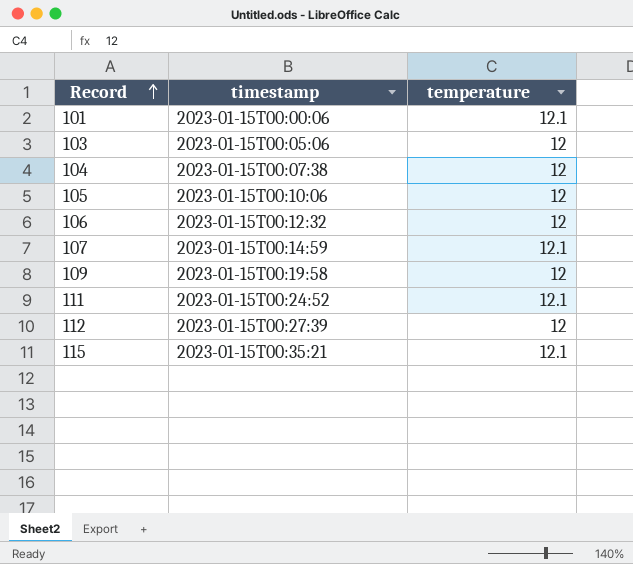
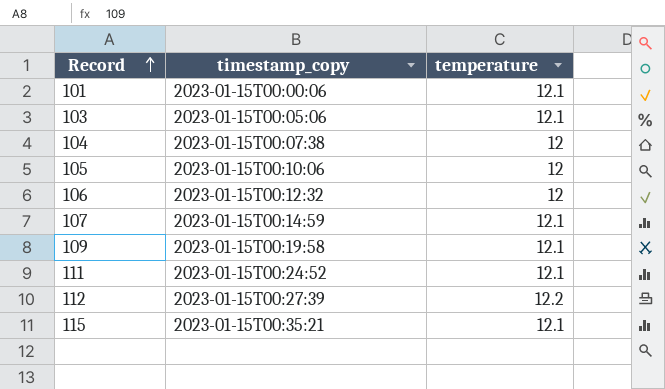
column name: timestamp -> timestamp_copy
103 | temperature: 12 -> 12.1
109 | temperature: 12 -> 12.1
112 | temperature: 12 -> 12.2

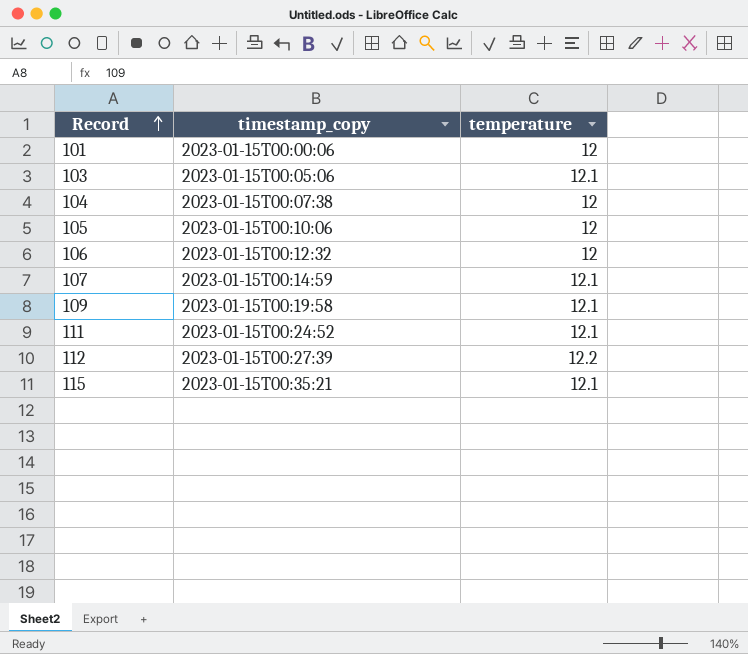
101 | temperature: 12.1 -> 12

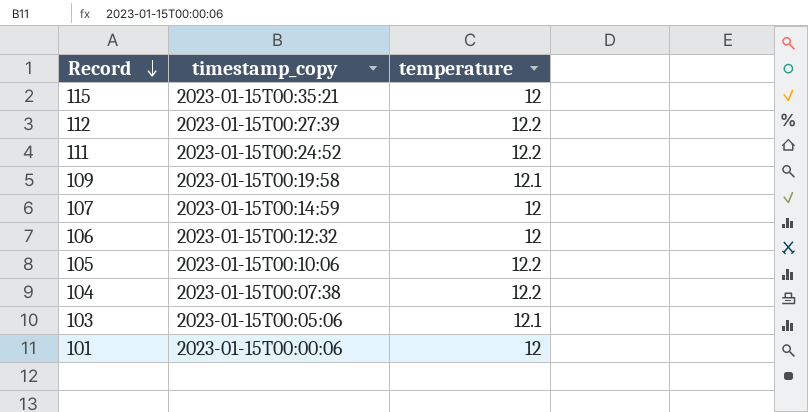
row order: Record ascending -> Record descending
115 | temperature: 12.1 -> 12
111 | temperature: 12.1 -> 12.2
107 | temperature: 12.1 -> 12
105 | temperature: 12 -> 12.2
104 | temperature: 12 -> 12.2

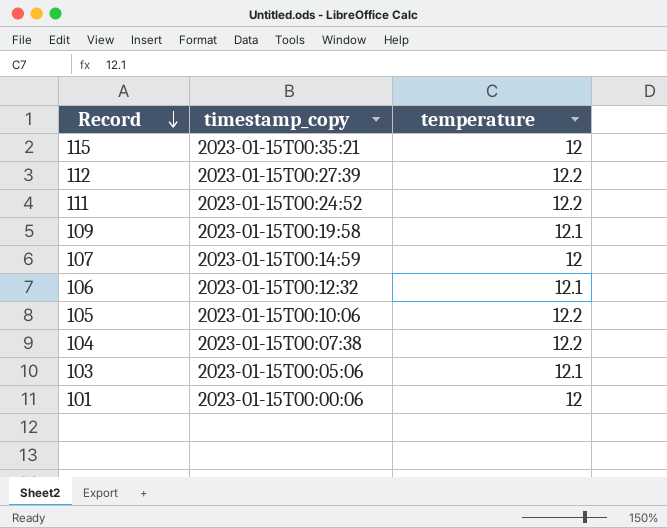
106 | temperature: 12 -> 12.1

